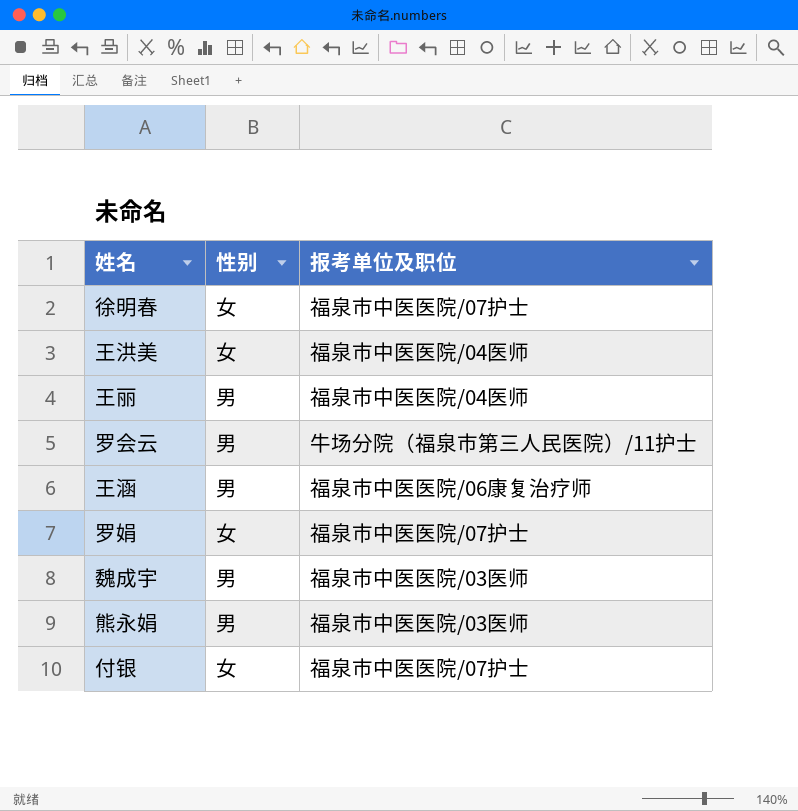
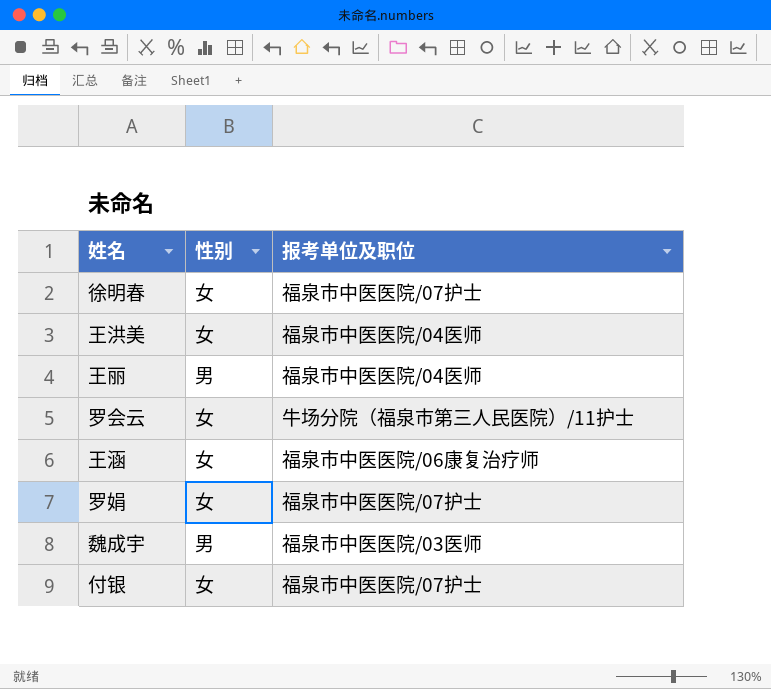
row 熊永娟: 男 | 福泉市中医医院/03医师 -> none
罗会云 | 性别: 男 -> 女
王涵 | 性别: 男 -> 女

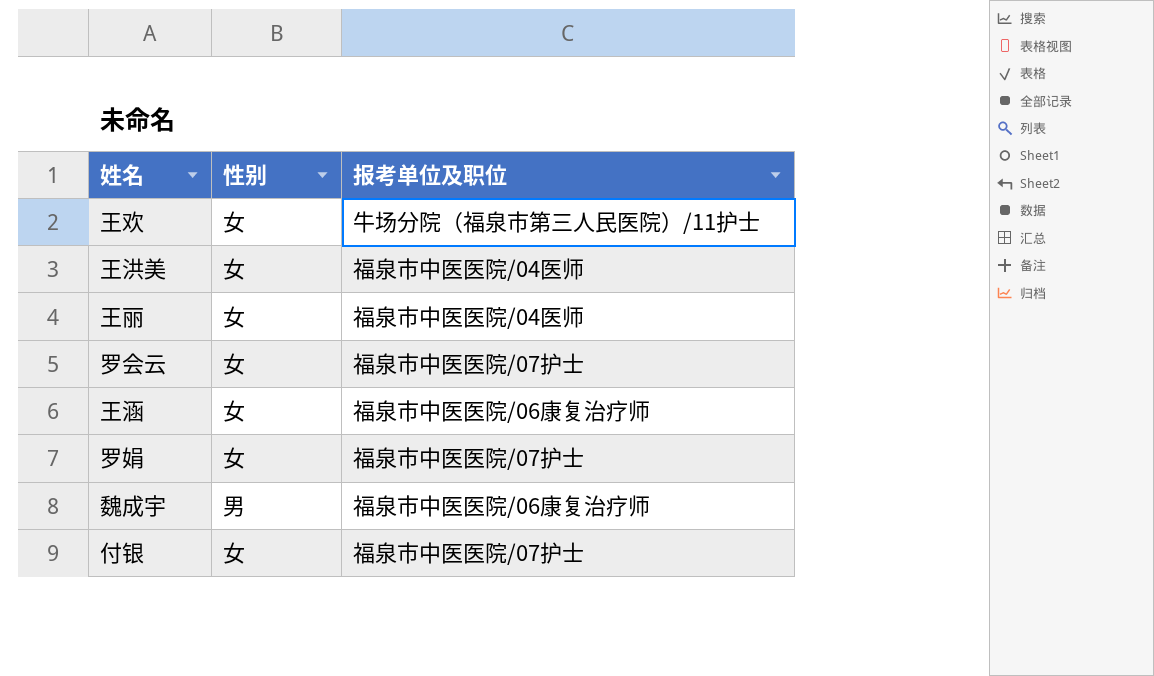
row 徐明春: 女 | 福泉市中医医院/07护士 -> none
row 王欢: none -> 女 | 牛场分院（福泉市第三人民医院）/11护士
王丽 | 性别: 男 -> 女
罗会云 | 报考单位及职位: 牛场分院（福泉市第三人民医院）/11护士 -> 福泉市中医医院/07护士
魏成宇 | 报考单位及职位: 福泉市中医医院/03医师 -> 福泉市中医医院/06康复治疗师

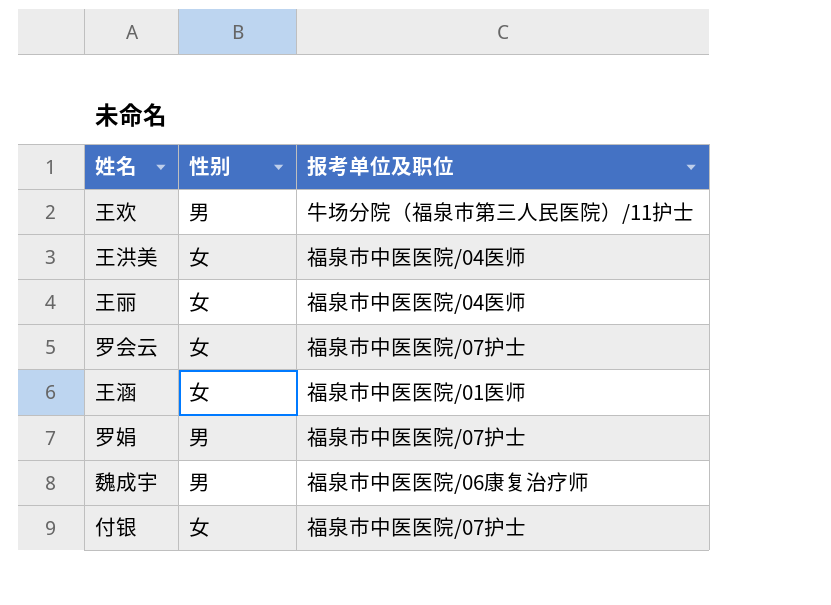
王欢 | 性别: 女 -> 男
王涵 | 报考单位及职位: 福泉市中医医院/06康复治疗师 -> 福泉市中医医院/01医师
罗娟 | 性别: 女 -> 男

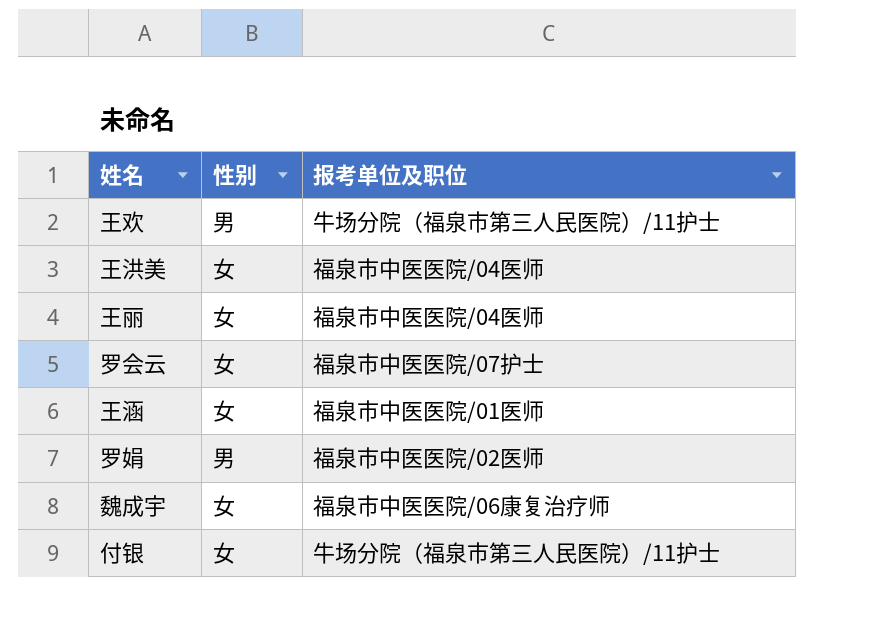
罗娟 | 报考单位及职位: 福泉市中医医院/07护士 -> 福泉市中医医院/02医师
魏成宇 | 性别: 男 -> 女
付银 | 报考单位及职位: 福泉市中医医院/07护士 -> 牛场分院（福泉市第三人民医院）/11护士

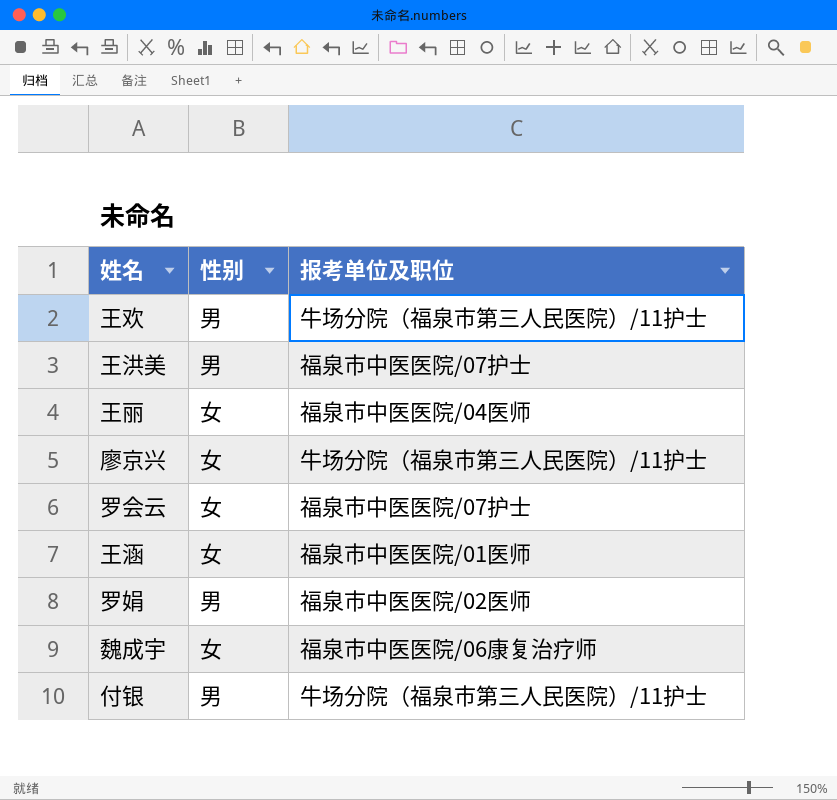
王洪美 | 性别: 女 -> 男
王洪美 | 报考单位及职位: 福泉市中医医院/04医师 -> 福泉市中医医院/07护士
row 廖京兴: none -> 女 | 牛场分院（福泉市第三人民医院）/11护士
付银 | 性别: 女 -> 男

